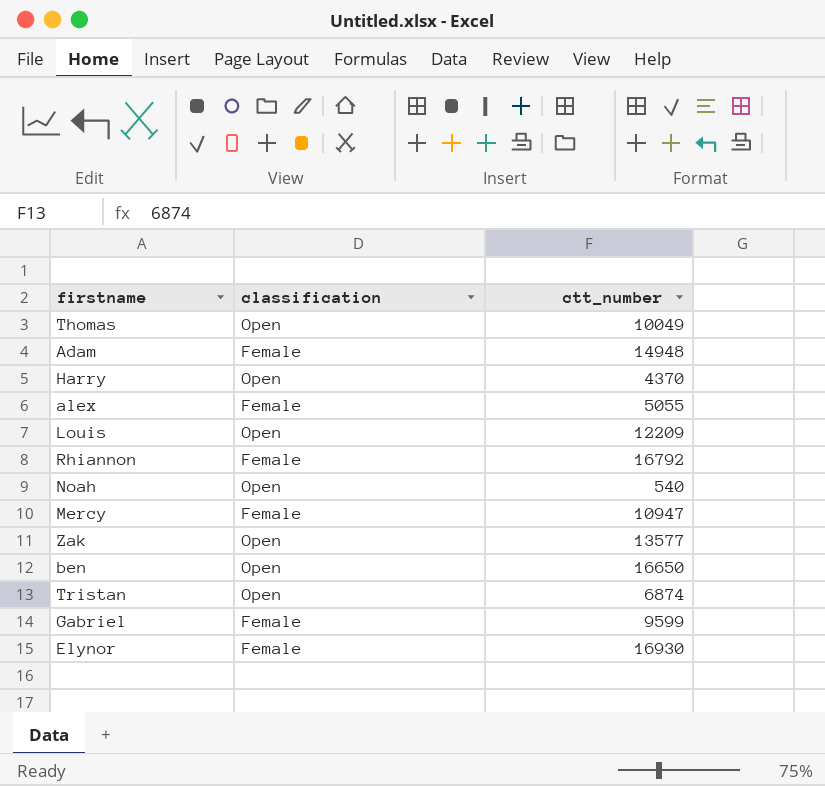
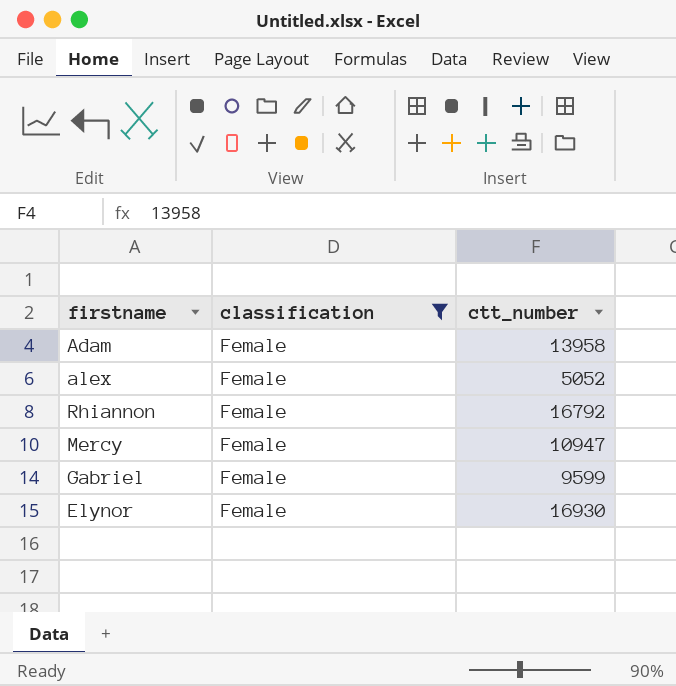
filter: none -> classification = Female
Adam | ctt_number: 14948 -> 13958
alex | ctt_number: 5055 -> 5052

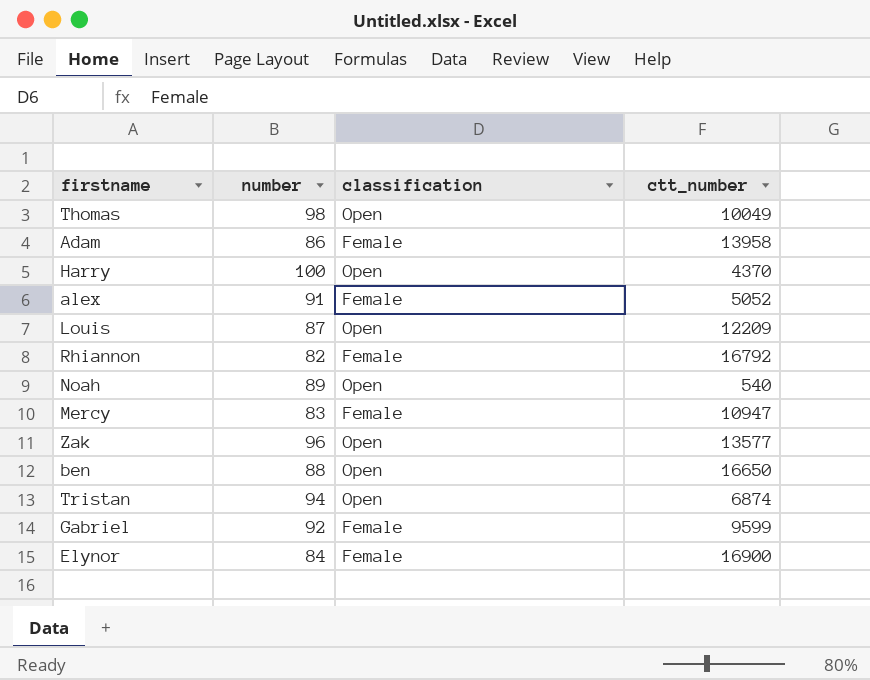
filter: classification = Female -> none
column number | position: none -> 2
Elynor | ctt_number: 16930 -> 16900

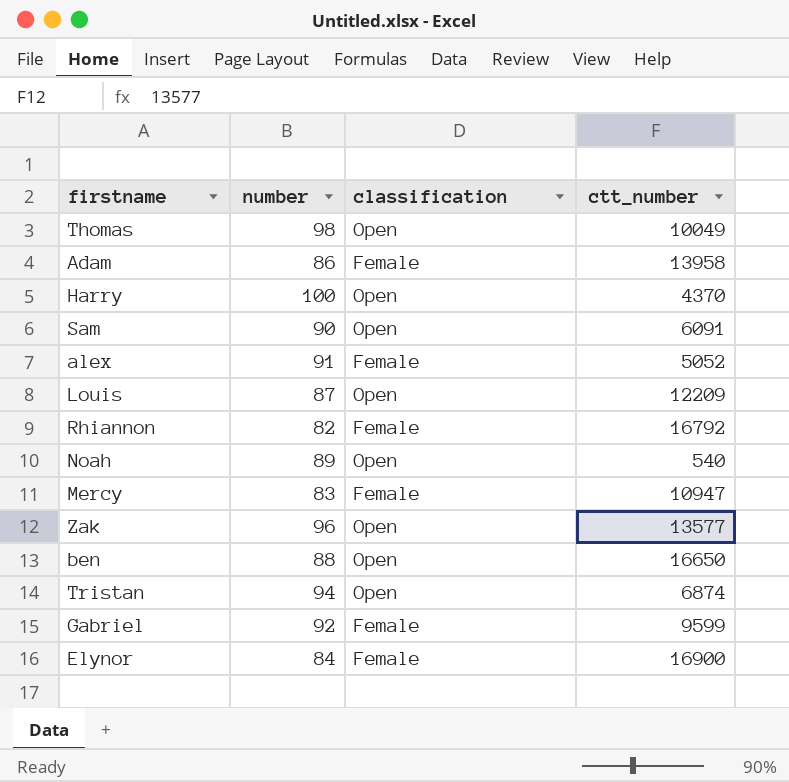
row Sam: none -> 90 | Open | 6091

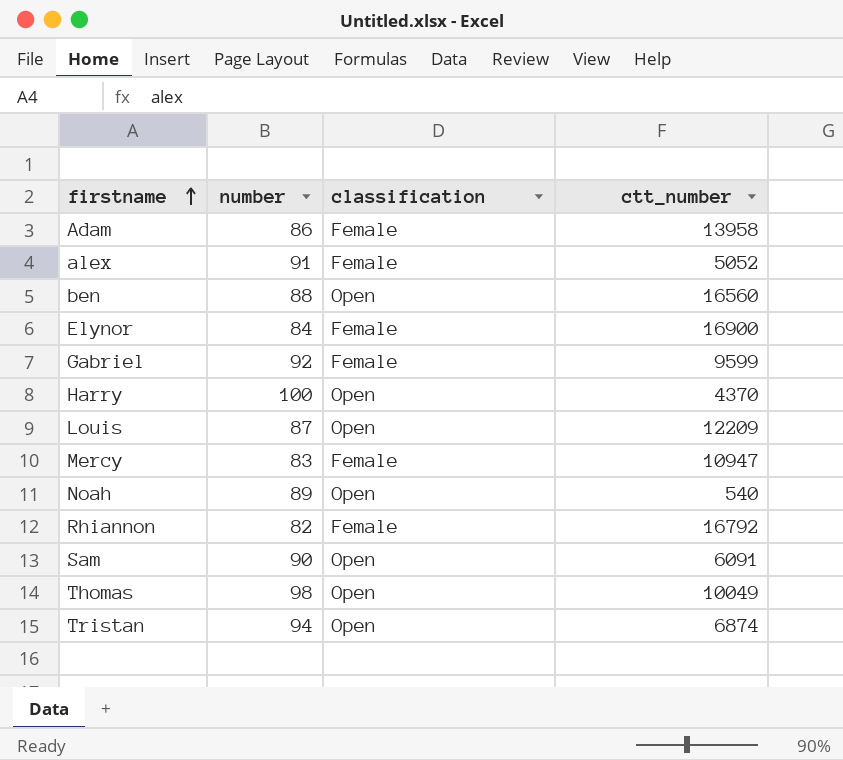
row order: none -> firstname ascending
row Zak: 96 | Open | 13577 -> none
ben | ctt_number: 16650 -> 16560

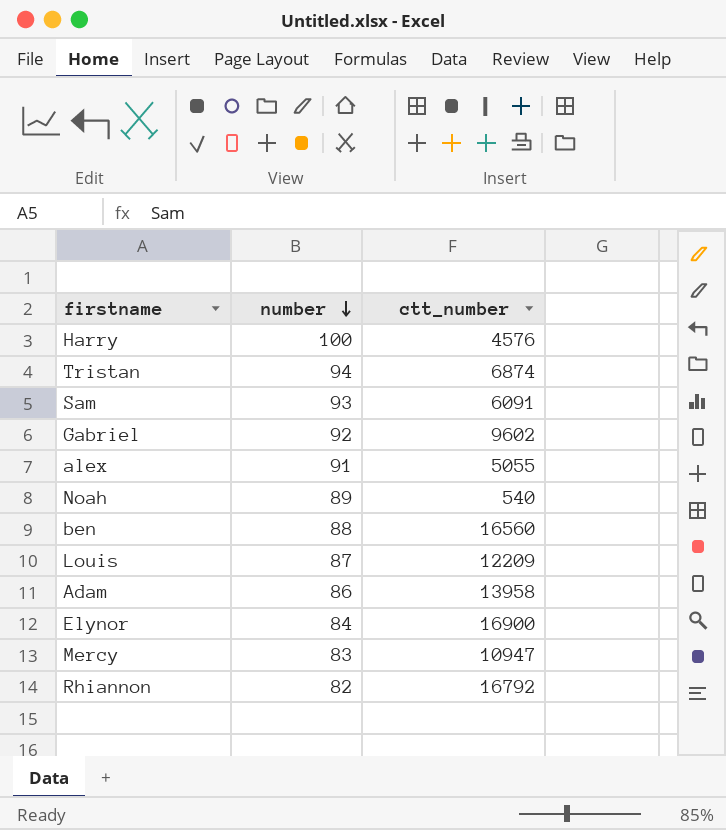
row order: firstname ascending -> number descending
column classification | position: 3 -> none
row Thomas: 98 | Open | 10049 -> none
Harry | ctt_number: 4370 -> 4576
Sam | number: 90 -> 93
Gabriel | ctt_number: 9599 -> 9602
alex | ctt_number: 5052 -> 5055

